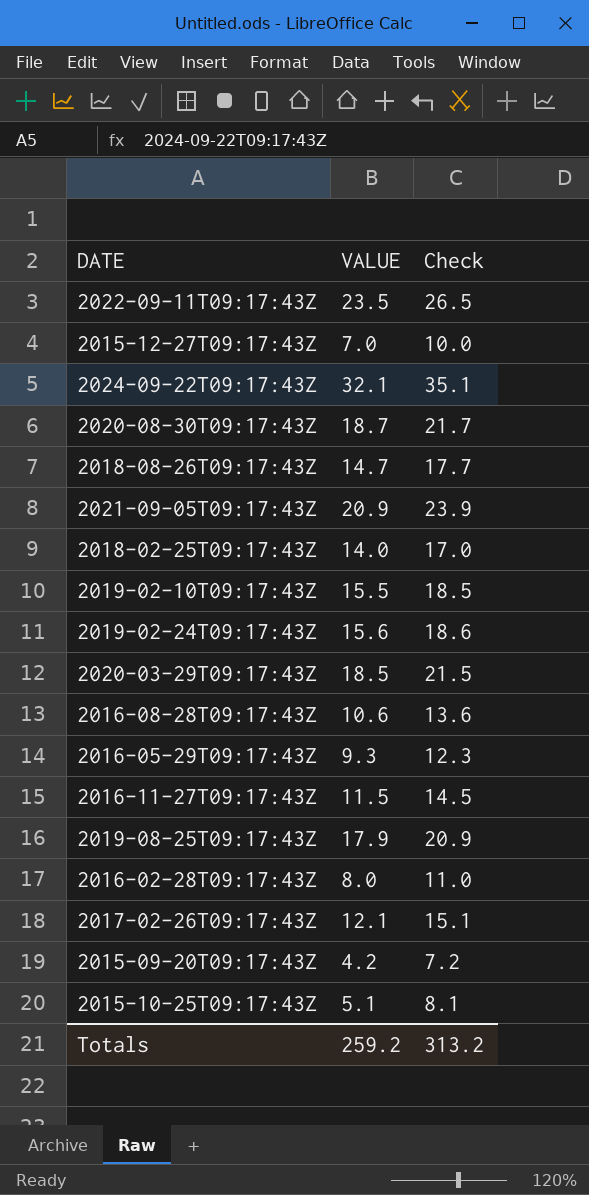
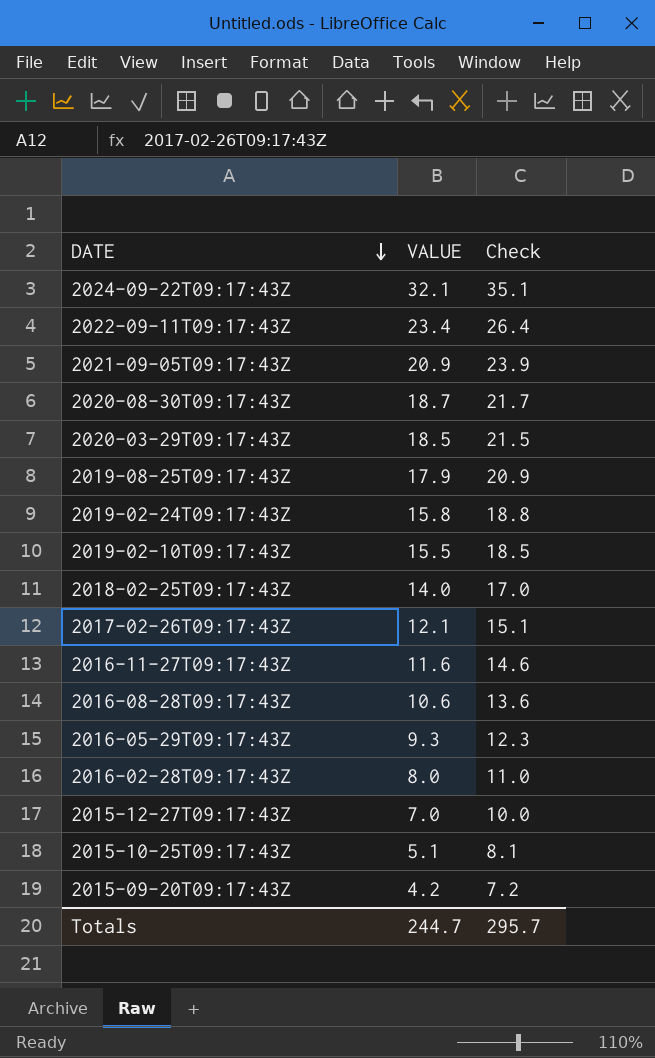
row order: none -> DATE descending
row 2018-08-26T09:17:43Z: 14.7 | 17.7 -> none
2022-09-11T09:17:43Z | VALUE: 23.5 -> 23.4
2022-09-11T09:17:43Z | Check: 26.5 -> 26.4
2019-02-24T09:17:43Z | VALUE: 15.6 -> 15.8
2019-02-24T09:17:43Z | Check: 18.6 -> 18.8
2016-11-27T09:17:43Z | VALUE: 11.5 -> 11.6
2016-11-27T09:17:43Z | Check: 14.5 -> 14.6
Totals | VALUE: 259.2 -> 244.7
Totals | Check: 313.2 -> 295.7

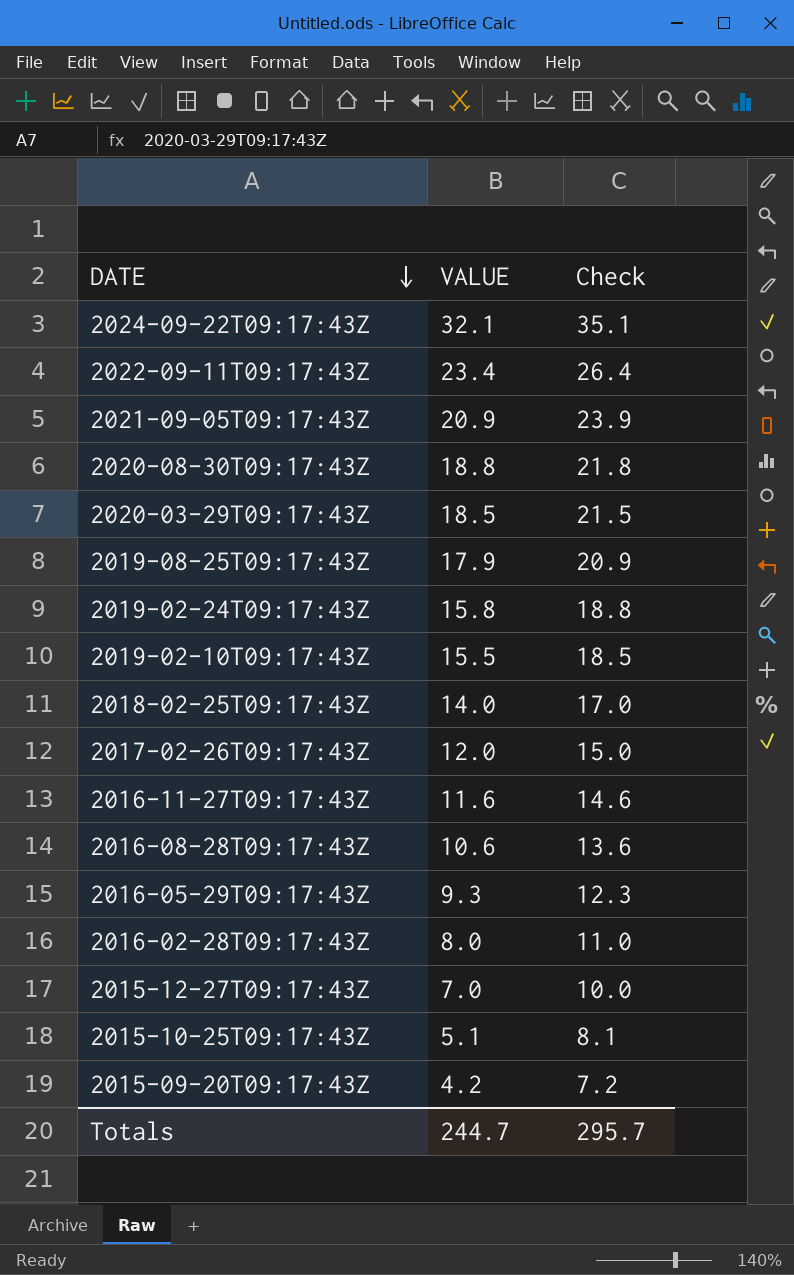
2020-08-30T09:17:43Z | VALUE: 18.7 -> 18.8
2020-08-30T09:17:43Z | Check: 21.7 -> 21.8
2017-02-26T09:17:43Z | VALUE: 12.1 -> 12.0
2017-02-26T09:17:43Z | Check: 15.1 -> 15.0

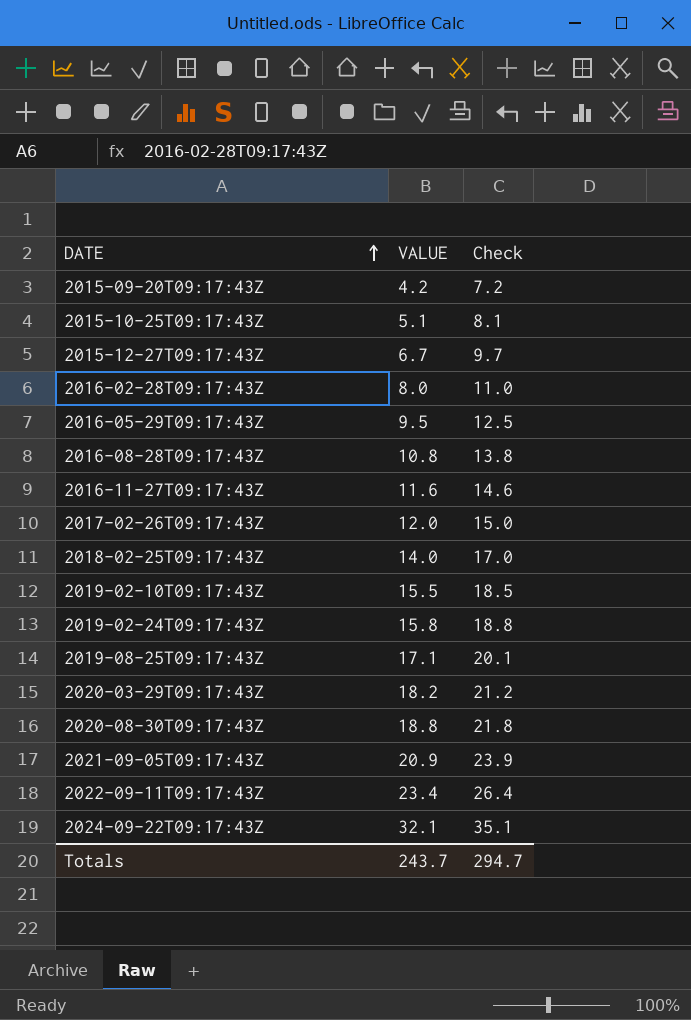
row order: DATE descending -> DATE ascending
2015-12-27T09:17:43Z | VALUE: 7.0 -> 6.7
2015-12-27T09:17:43Z | Check: 10.0 -> 9.7
2016-05-29T09:17:43Z | VALUE: 9.3 -> 9.5
2016-05-29T09:17:43Z | Check: 12.3 -> 12.5
2016-08-28T09:17:43Z | VALUE: 10.6 -> 10.8
2016-08-28T09:17:43Z | Check: 13.6 -> 13.8
2019-08-25T09:17:43Z | VALUE: 17.9 -> 17.1
2019-08-25T09:17:43Z | Check: 20.9 -> 20.1
2020-03-29T09:17:43Z | VALUE: 18.5 -> 18.2
2020-03-29T09:17:43Z | Check: 21.5 -> 21.2
Totals | VALUE: 244.7 -> 243.7
Totals | Check: 295.7 -> 294.7

